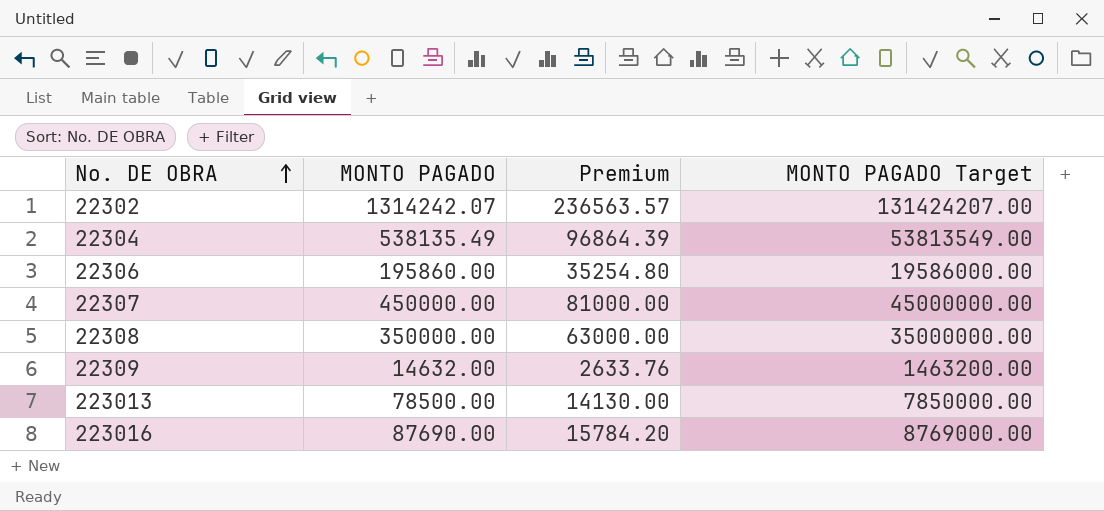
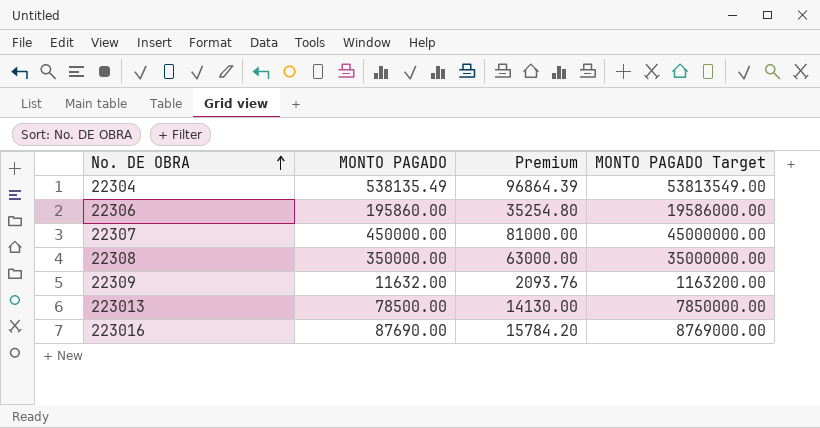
row 22302: 1314242.07 | 236563.57 | 131424207.00 -> none
22309 | MONTO PAGADO: 14632.00 -> 11632.00
22309 | Premium: 2633.76 -> 2093.76
22309 | MONTO PAGADO Target: 1463200.00 -> 1163200.00

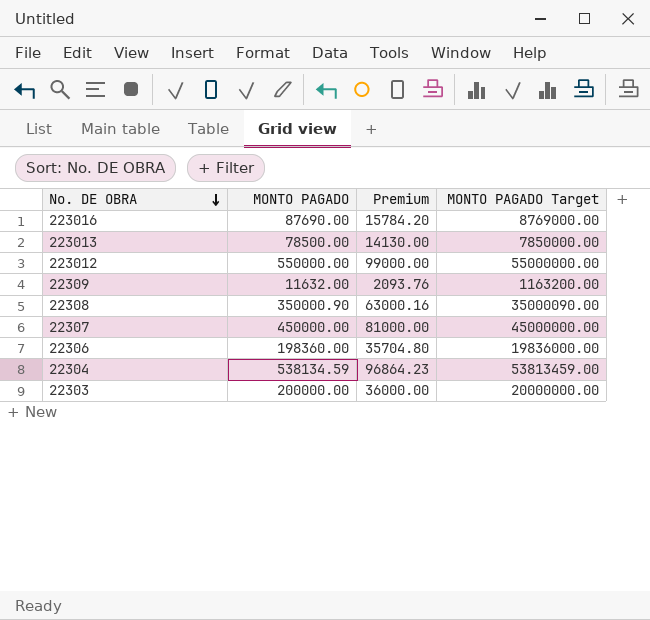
row order: No. DE OBRA ascending -> No. DE OBRA descending
row 223012: none -> 550000.00 | 99000.00 | 55000000.00
22308 | MONTO PAGADO: 350000.00 -> 350000.90
22308 | Premium: 63000.00 -> 63000.16
22308 | MONTO PAGADO Target: 35000000.00 -> 35000090.00
22306 | MONTO PAGADO: 195860.00 -> 198360.00
22306 | Premium: 35254.80 -> 35704.80
22306 | MONTO PAGADO Target: 19586000.00 -> 19836000.00
22304 | MONTO PAGADO: 538135.49 -> 538134.59
22304 | Premium: 96864.39 -> 96864.23
22304 | MONTO PAGADO Target: 53813549.00 -> 53813459.00
row 22303: none -> 200000.00 | 36000.00 | 20000000.00

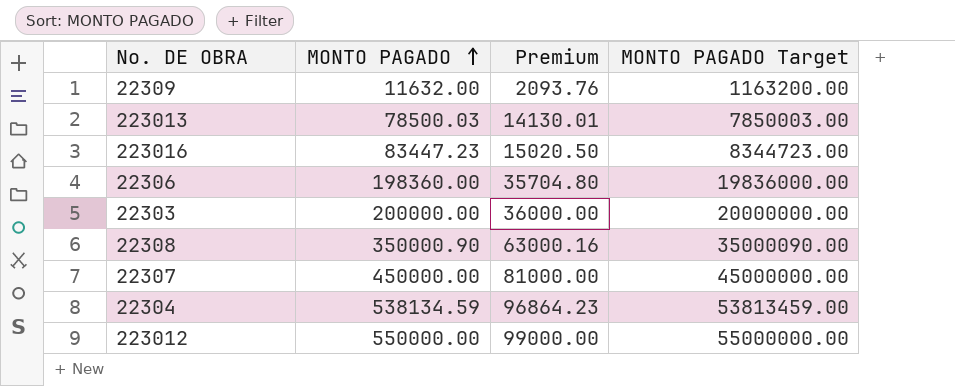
row order: No. DE OBRA descending -> MONTO PAGADO ascending
223013 | MONTO PAGADO: 78500.00 -> 78500.03
223013 | Premium: 14130.00 -> 14130.01
223013 | MONTO PAGADO Target: 7850000.00 -> 7850003.00
223016 | MONTO PAGADO: 87690.00 -> 83447.23
223016 | Premium: 15784.20 -> 15020.50
223016 | MONTO PAGADO Target: 8769000.00 -> 8344723.00

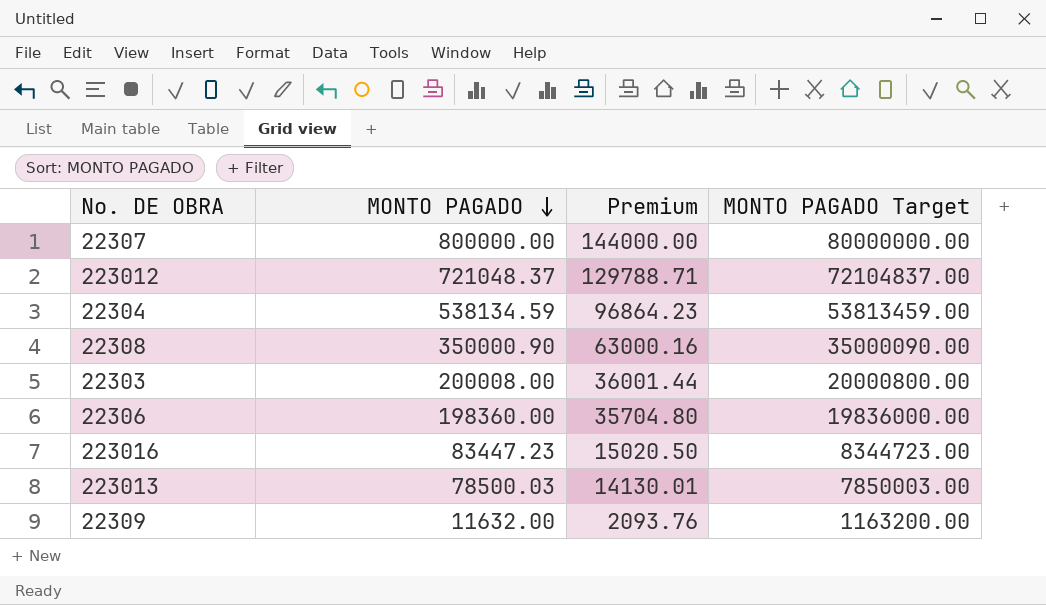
row order: MONTO PAGADO ascending -> MONTO PAGADO descending
22307 | MONTO PAGADO: 450000.00 -> 800000.00
22307 | Premium: 81000.00 -> 144000.00
22307 | MONTO PAGADO Target: 45000000.00 -> 80000000.00
223012 | MONTO PAGADO: 550000.00 -> 721048.37
223012 | Premium: 99000.00 -> 129788.71
223012 | MONTO PAGADO Target: 55000000.00 -> 72104837.00
22303 | MONTO PAGADO: 200000.00 -> 200008.00
22303 | Premium: 36000.00 -> 36001.44
22303 | MONTO PAGADO Target: 20000000.00 -> 20000800.00

